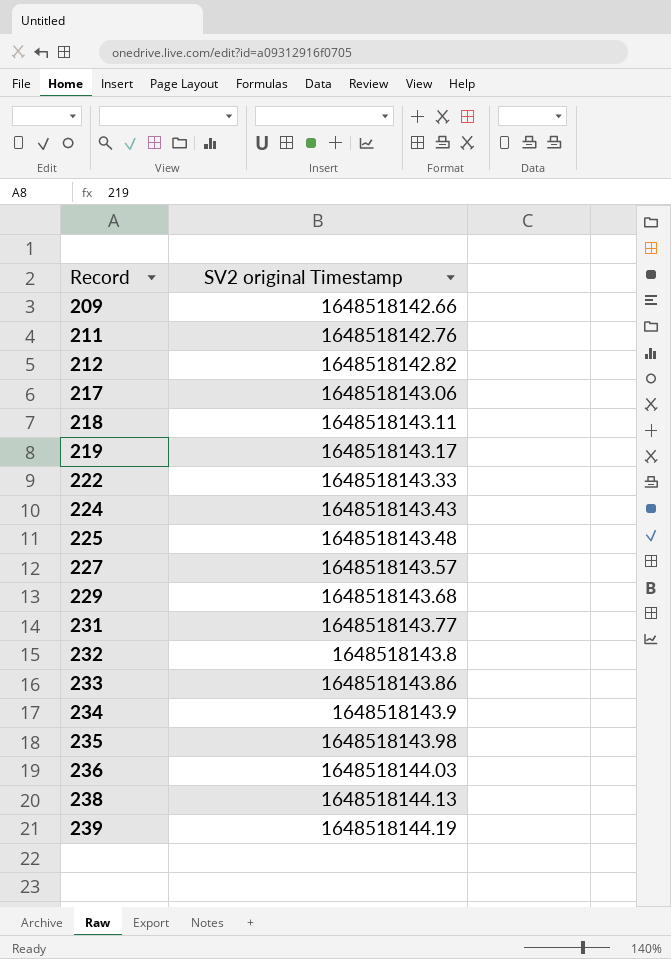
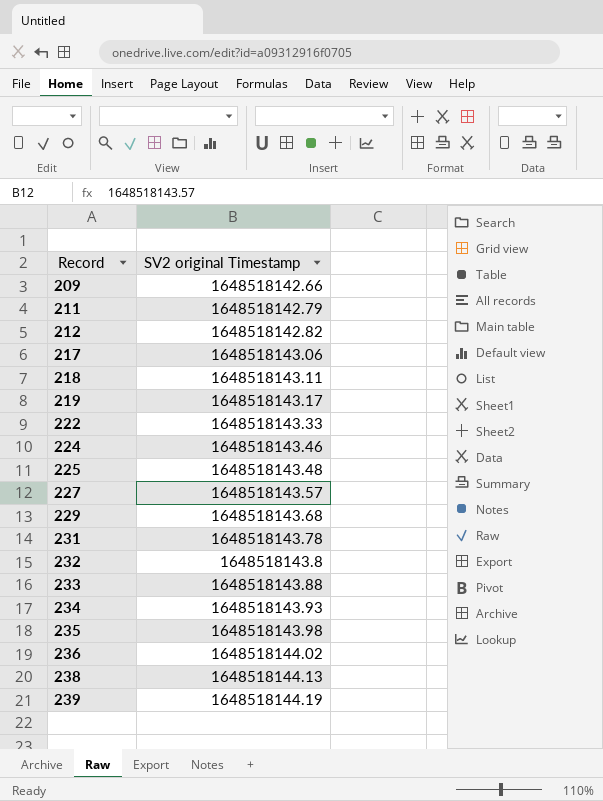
211 | SV2 original Timestamp: 1648518142.76 -> 1648518142.79
224 | SV2 original Timestamp: 1648518143.43 -> 1648518143.46
231 | SV2 original Timestamp: 1648518143.77 -> 1648518143.78
233 | SV2 original Timestamp: 1648518143.86 -> 1648518143.88
234 | SV2 original Timestamp: 1648518143.9 -> 1648518143.93
236 | SV2 original Timestamp: 1648518144.03 -> 1648518144.02

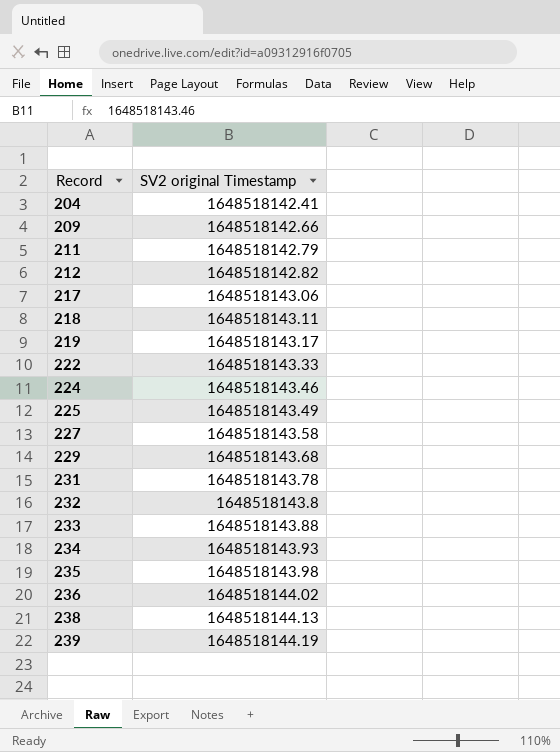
row 204: none -> 1648518142.41
225 | SV2 original Timestamp: 1648518143.48 -> 1648518143.49
227 | SV2 original Timestamp: 1648518143.57 -> 1648518143.58

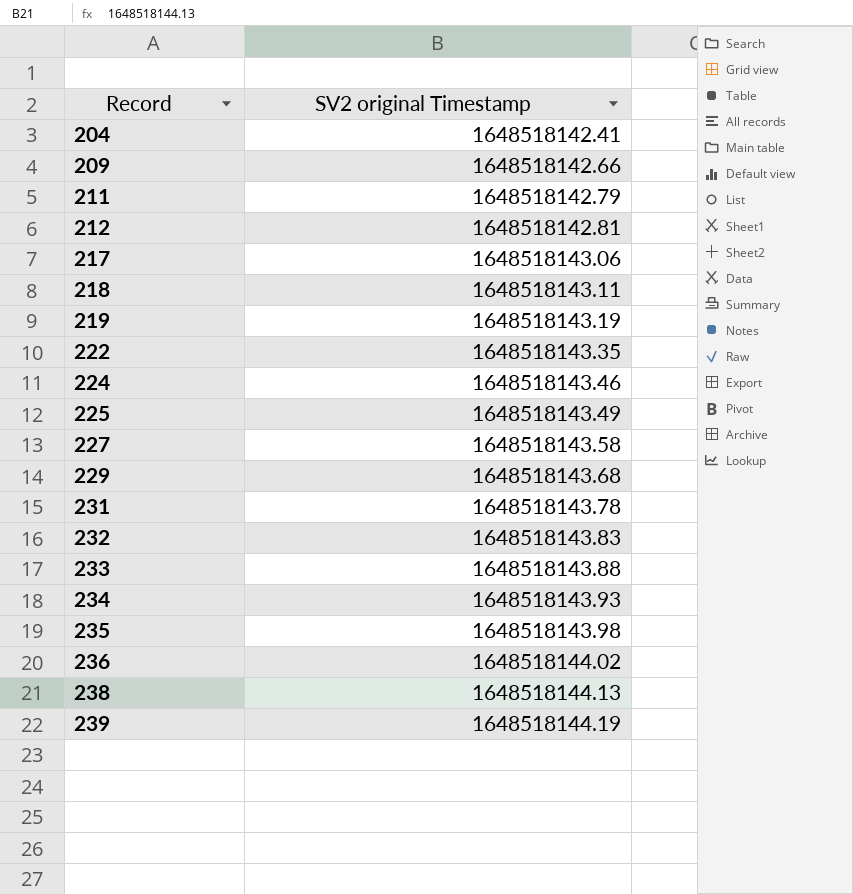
212 | SV2 original Timestamp: 1648518142.82 -> 1648518142.81
219 | SV2 original Timestamp: 1648518143.17 -> 1648518143.19
222 | SV2 original Timestamp: 1648518143.33 -> 1648518143.35
232 | SV2 original Timestamp: 1648518143.8 -> 1648518143.83

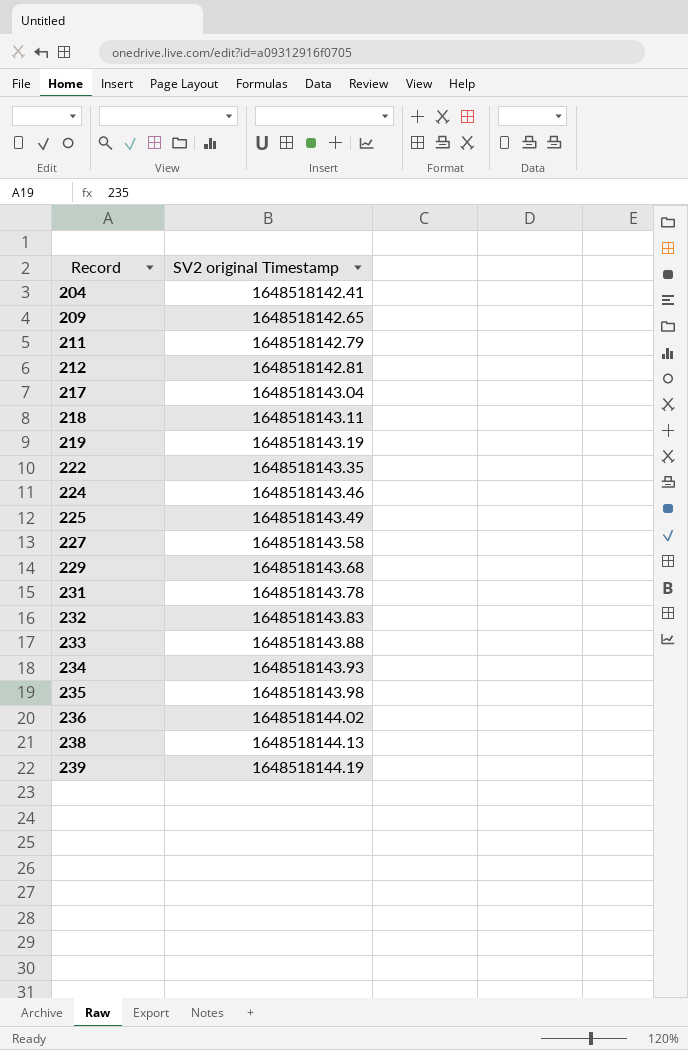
209 | SV2 original Timestamp: 1648518142.66 -> 1648518142.65
217 | SV2 original Timestamp: 1648518143.06 -> 1648518143.04

